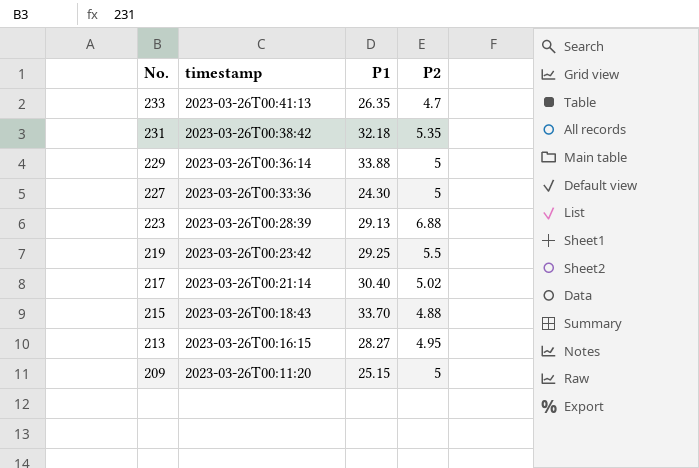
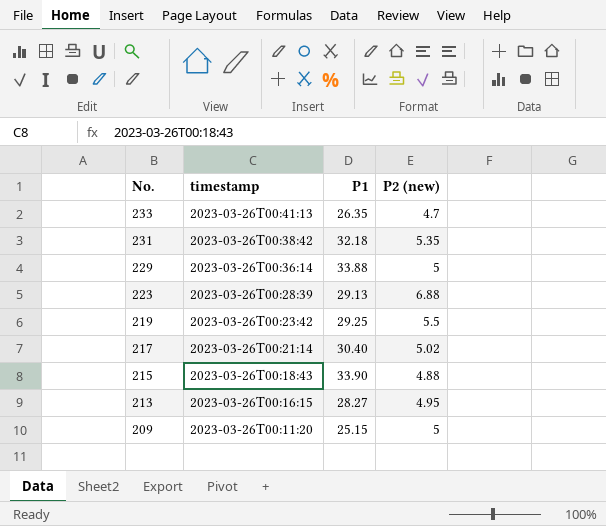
column name: P2 -> P2 (new)
row 227: 2023-03-26T00:33:36 | 24.30 | 5 -> none
215 | P1: 33.70 -> 33.90

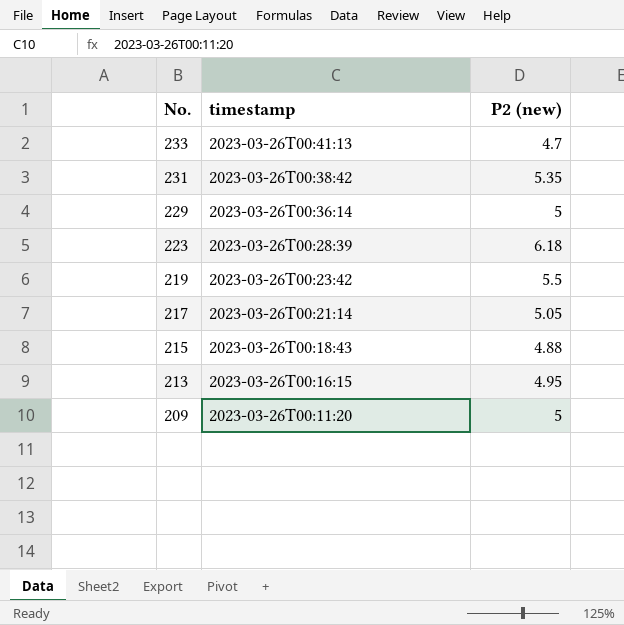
column P1 | position: 3 -> none
223 | P2 (new): 6.88 -> 6.18
217 | P2 (new): 5.02 -> 5.05

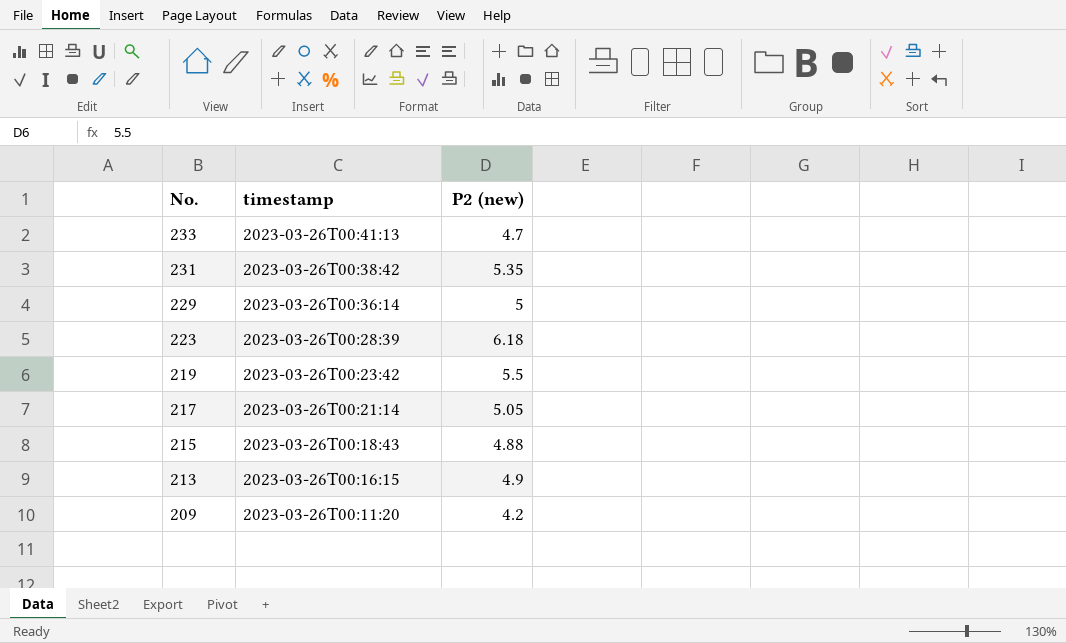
213 | P2 (new): 4.95 -> 4.9
209 | P2 (new): 5 -> 4.2

